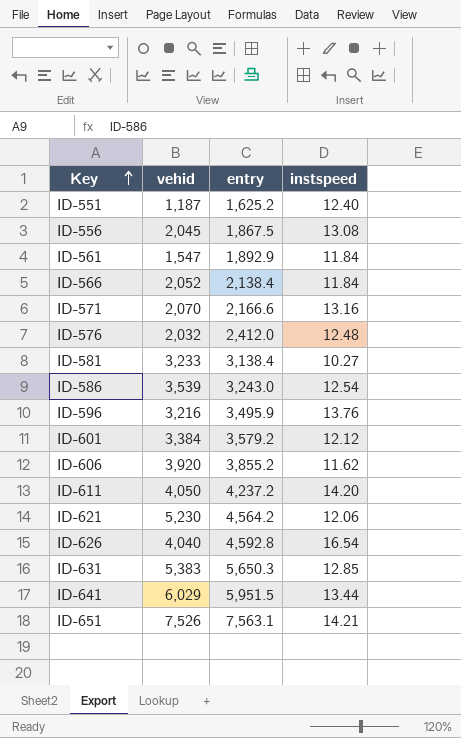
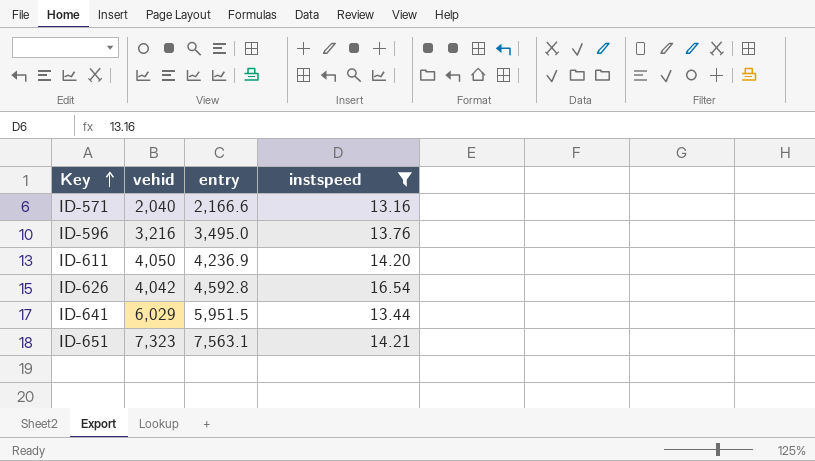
filter: none -> instspeed >= 13.16
ID-571 | vehid: 2,070 -> 2,040
ID-596 | entry: 3,495.9 -> 3,495.0
ID-611 | entry: 4,237.2 -> 4,236.9
ID-626 | vehid: 4,040 -> 4,042
ID-651 | vehid: 7,526 -> 7,323

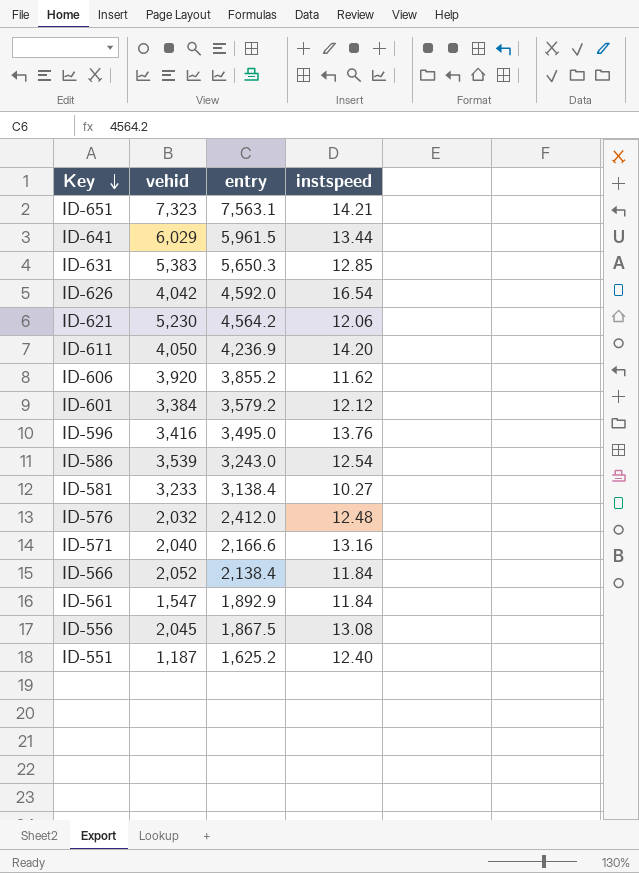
filter: instspeed >= 13.16 -> none
row order: Key ascending -> Key descending
ID-641 | entry: 5,951.5 -> 5,961.5
ID-626 | entry: 4,592.8 -> 4,592.0
ID-596 | vehid: 3,216 -> 3,416

